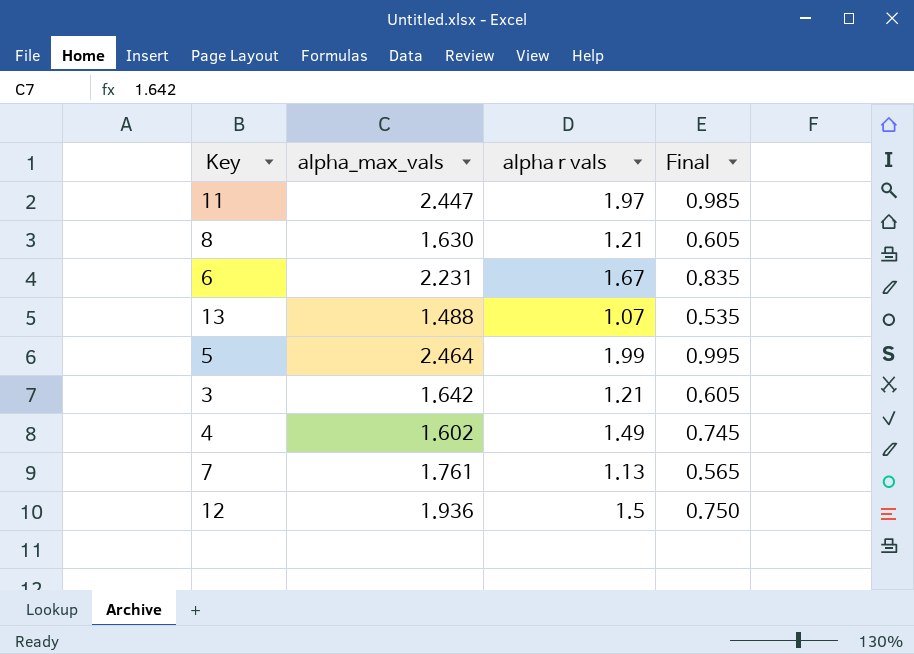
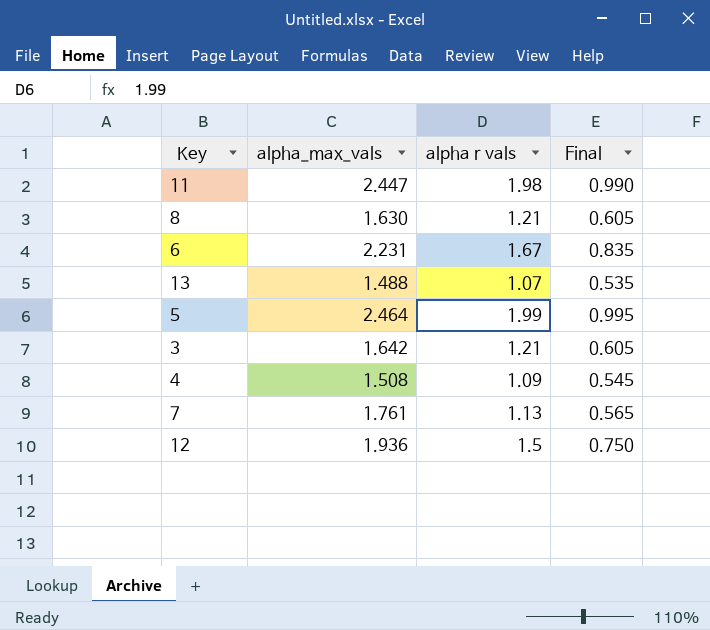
11 | alpha r vals: 1.97 -> 1.98
11 | Final: 0.985 -> 0.990
4 | alpha_max_vals: 1.602 -> 1.508
4 | alpha r vals: 1.49 -> 1.09
4 | Final: 0.745 -> 0.545

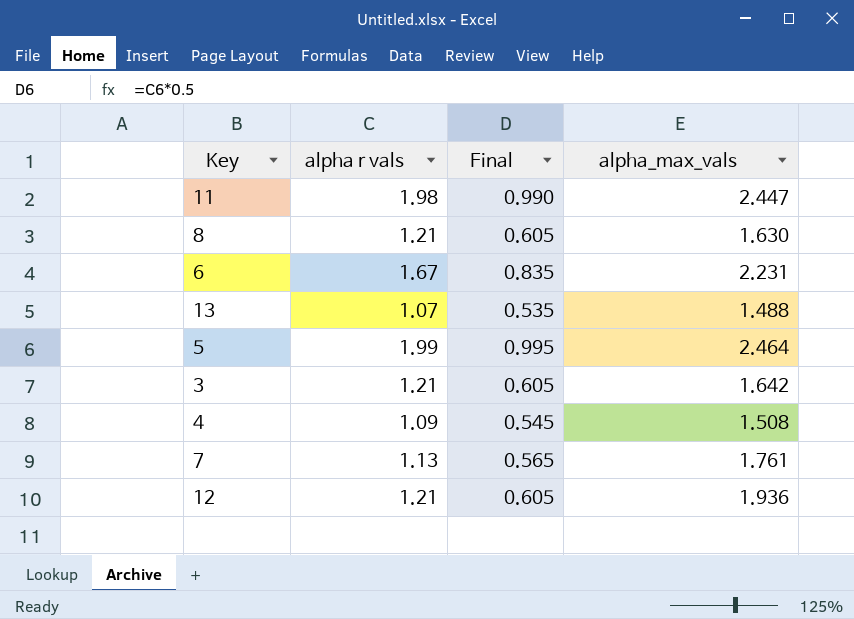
column alpha_max_vals | position: 2 -> 4
12 | alpha r vals: 1.5 -> 1.21
12 | Final: 0.750 -> 0.605

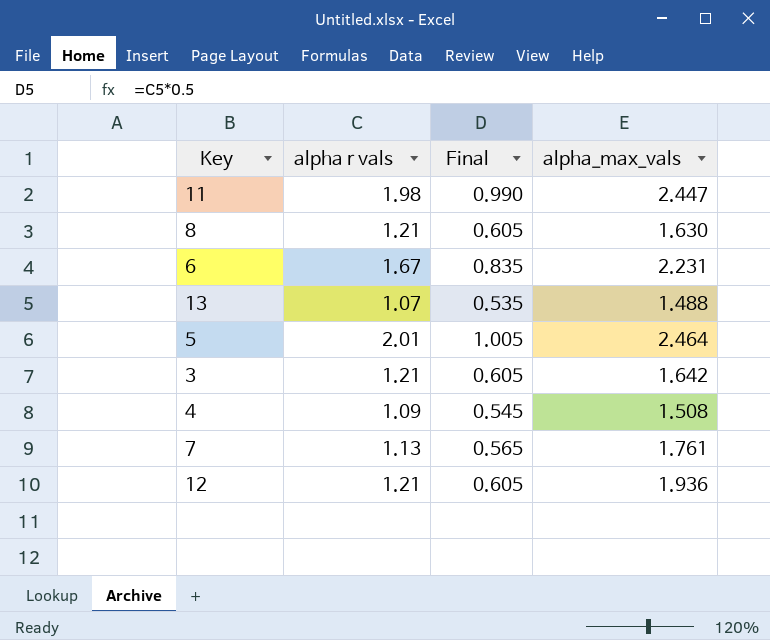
5 | alpha r vals: 1.99 -> 2.01
5 | Final: 0.995 -> 1.005

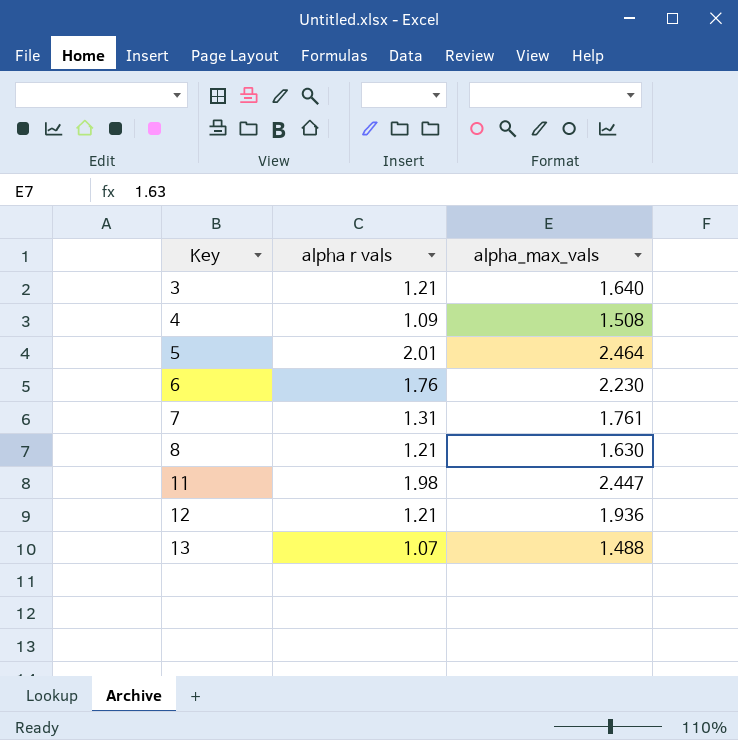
row order: none -> Key ascending
column Final | formula: [alpha r vals] * 0.5 -> none
3 | alpha_max_vals: 1.642 -> 1.640
6 | alpha r vals: 1.67 -> 1.76
6 | alpha_max_vals: 2.231 -> 2.230
7 | alpha r vals: 1.13 -> 1.31

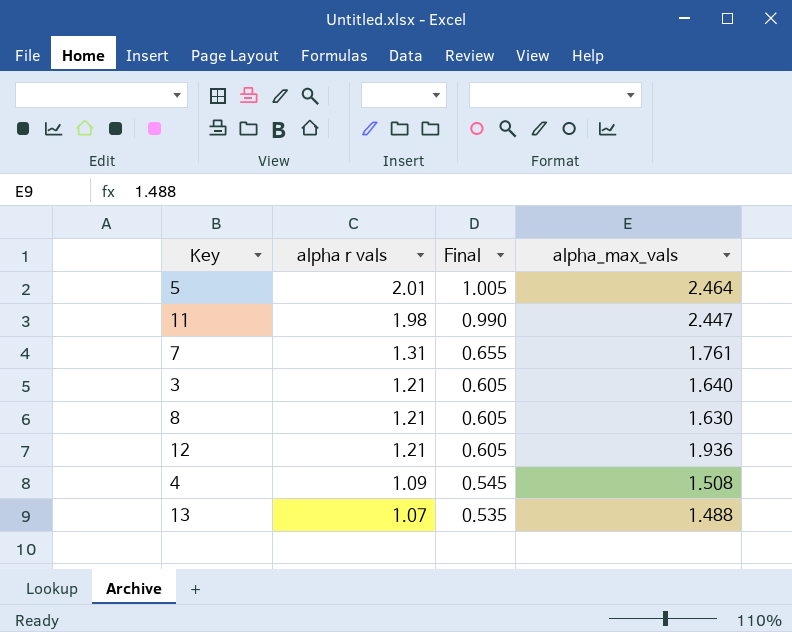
row order: Key ascending -> alpha r vals descending
column Final | formula: none -> [alpha r vals] * 0.5
row 6: 1.76 | 2.230 -> none

